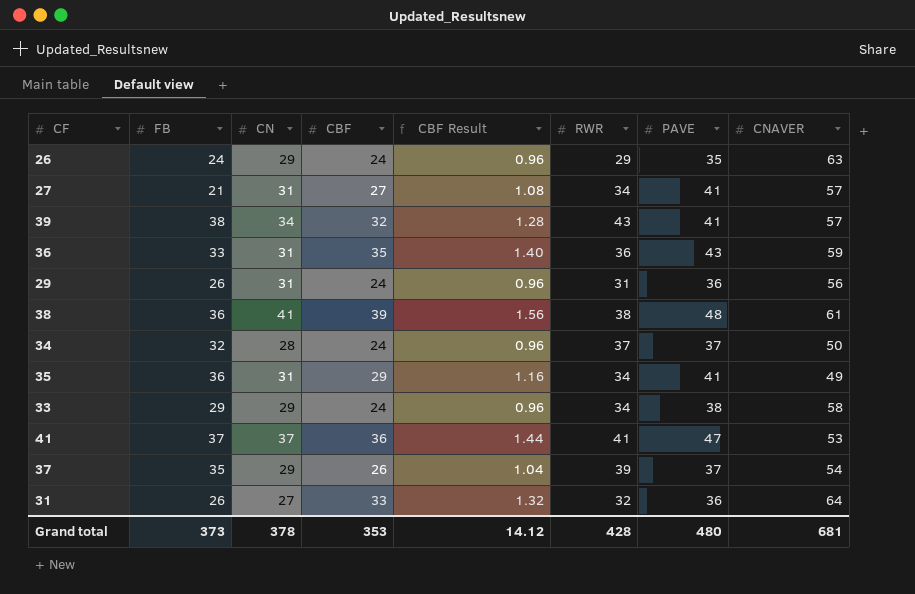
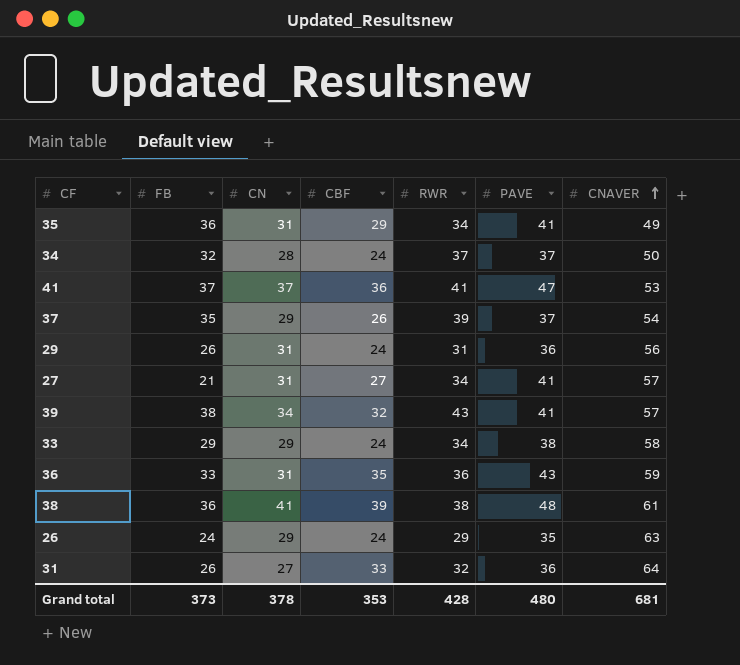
row order: none -> CNAVER ascending
column CBF Result | formula: [CBF] * 0.04 -> none

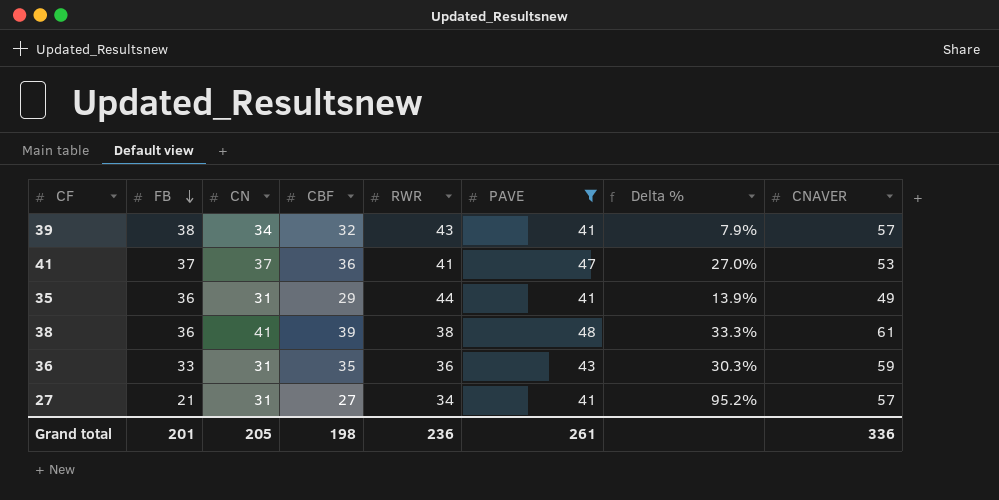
filter: none -> PAVE >= 41
row order: CNAVER ascending -> FB descending
column Delta % | formula: none -> ([PAVE] - [FB]) / [FB]
35 | RWR: 34 -> 44
Grand total | FB: 373 -> 201
Grand total | CN: 378 -> 205
Grand total | CBF: 353 -> 198
Grand total | RWR: 428 -> 236
Grand total | PAVE: 480 -> 261
Grand total | CNAVER: 681 -> 336

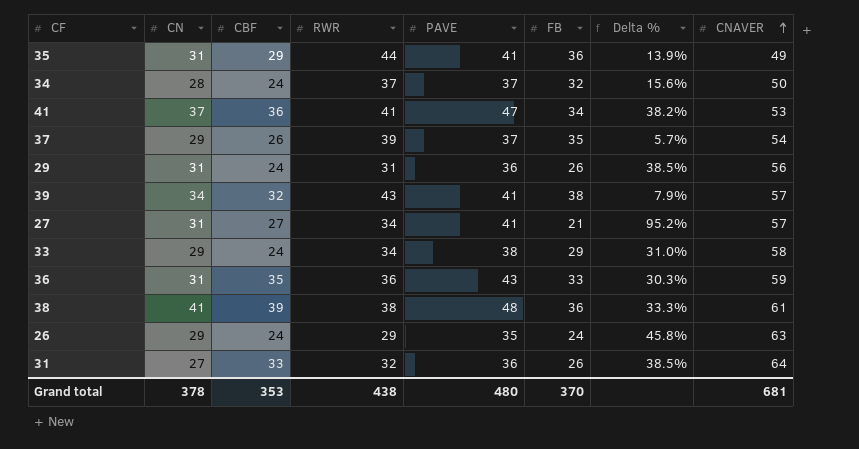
filter: PAVE >= 41 -> none
row order: FB descending -> CNAVER ascending
column FB | position: 2 -> 6
41 | FB: 37 -> 34
41 | Delta %: 27.0% -> 38.2%
Grand total | CN: 205 -> 378
Grand total | CBF: 198 -> 353
Grand total | RWR: 236 -> 438
Grand total | PAVE: 261 -> 480
Grand total | FB: 201 -> 370
Grand total | CNAVER: 336 -> 681

